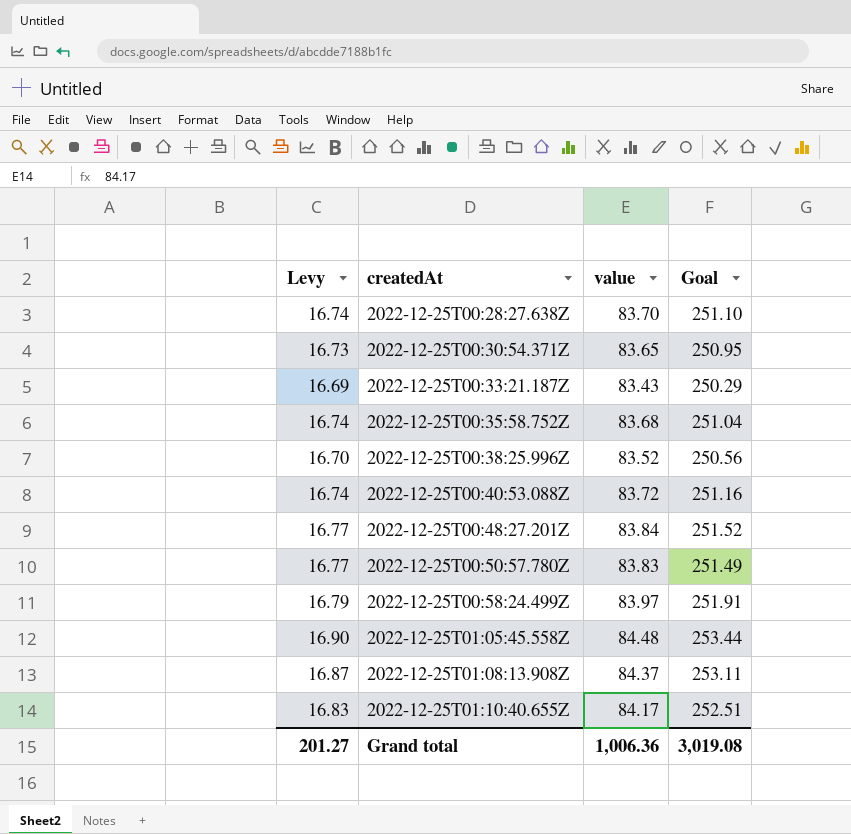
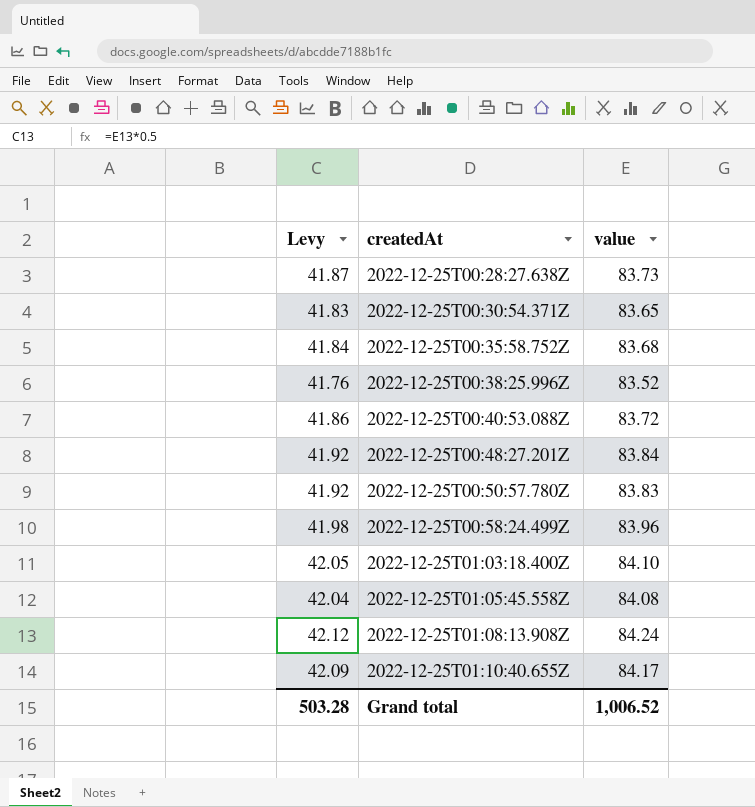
column Goal | formula: [value] * 3 -> none
column Levy | formula: [value] * 0.2 -> [value] * 0.5
row 2022-12-25T00:33:21.187Z: 16.69 | 83.43 | 250.29 -> none
2022-12-25T00:28:27.638Z | value: 83.70 -> 83.73
2022-12-25T00:58:24.499Z | value: 83.97 -> 83.96
row 2022-12-25T01:03:18.400Z: none -> 42.05 | 84.10
2022-12-25T01:05:45.558Z | value: 84.48 -> 84.08
2022-12-25T01:08:13.908Z | value: 84.37 -> 84.24
Grand total | Levy: 201.27 -> 503.28
Grand total | value: 1,006.36 -> 1,006.52

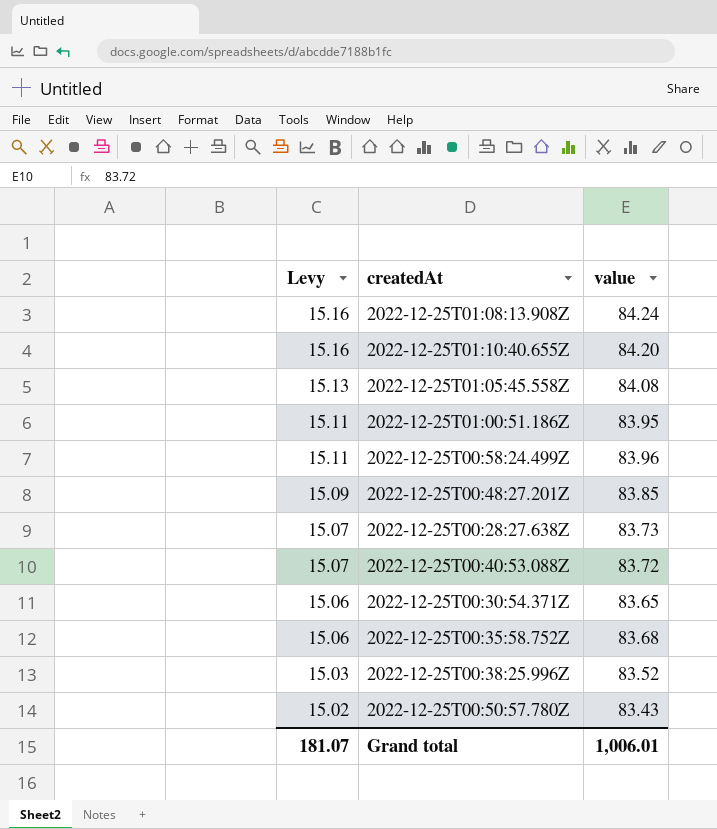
row order: createdAt ascending -> Levy descending
column Levy | formula: [value] * 0.5 -> [value] * 0.18
row 2022-12-25T01:03:18.400Z: 42.05 | 84.10 -> none
2022-12-25T01:10:40.655Z | value: 84.17 -> 84.20
row 2022-12-25T01:00:51.186Z: none -> 15.11 | 83.95
2022-12-25T00:48:27.201Z | value: 83.84 -> 83.85
2022-12-25T00:50:57.780Z | value: 83.83 -> 83.43
Grand total | Levy: 503.28 -> 181.07
Grand total | value: 1,006.52 -> 1,006.01

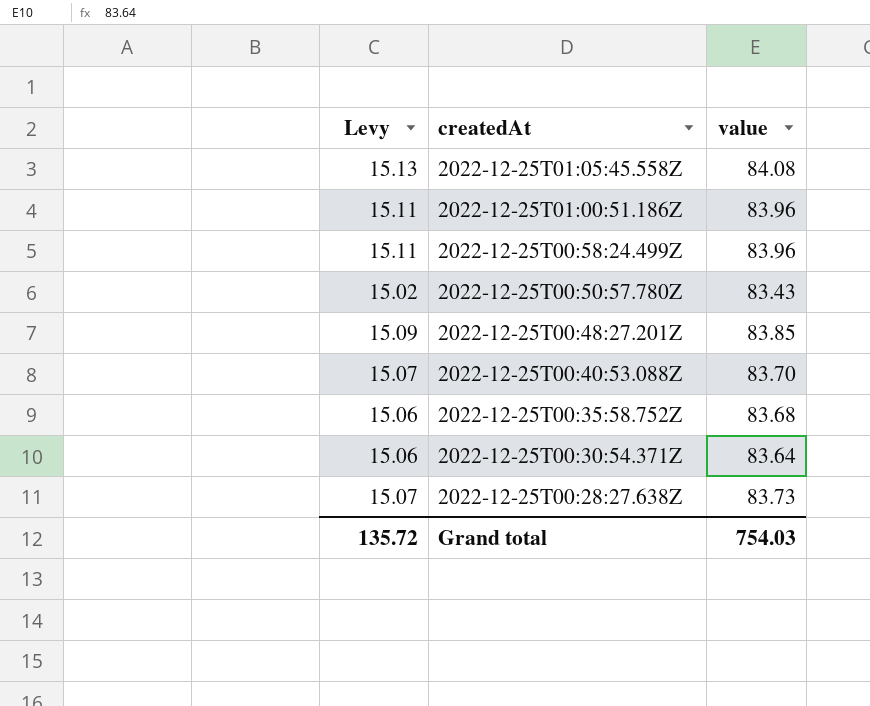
row order: Levy descending -> createdAt descending
row 2022-12-25T01:08:13.908Z: 15.16 | 84.24 -> none
row 2022-12-25T01:10:40.655Z: 15.16 | 84.20 -> none
row 2022-12-25T00:38:25.996Z: 15.03 | 83.52 -> none
2022-12-25T01:00:51.186Z | value: 83.95 -> 83.96
2022-12-25T00:40:53.088Z | value: 83.72 -> 83.70
2022-12-25T00:30:54.371Z | value: 83.65 -> 83.64
Grand total | Levy: 181.07 -> 135.72
Grand total | value: 1,006.01 -> 754.03

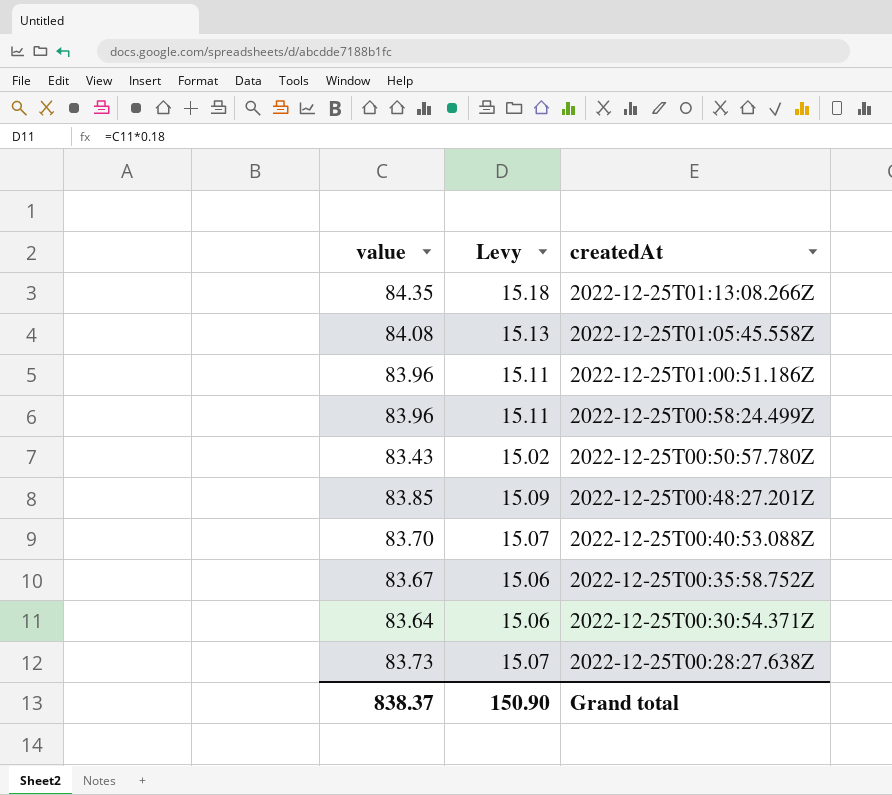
column value | position: 3 -> 1
row 2022-12-25T01:13:08.266Z: none -> 84.35 | 15.18
2022-12-25T00:35:58.752Z | value: 83.68 -> 83.67
Grand total | value: 754.03 -> 838.37
Grand total | Levy: 135.72 -> 150.90

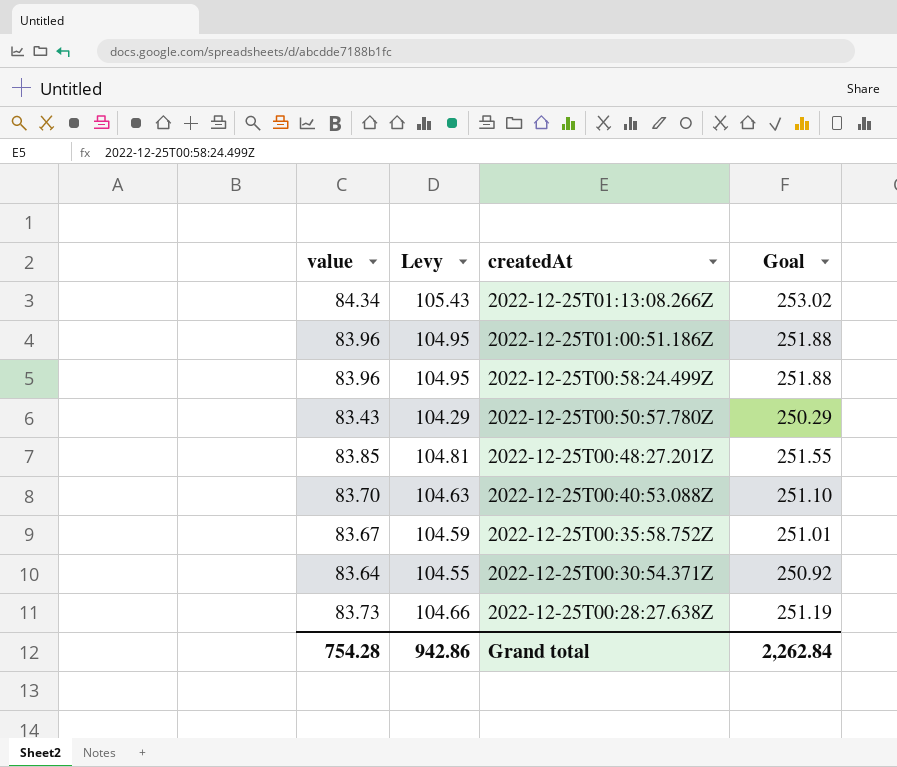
column Levy | formula: [value] * 0.18 -> [value] * 1.25
column Goal | formula: none -> [value] * 3
row 2022-12-25T01:05:45.558Z: 84.08 | 15.13 -> none
2022-12-25T01:13:08.266Z | value: 84.35 -> 84.34
Grand total | value: 838.37 -> 754.28
Grand total | Levy: 150.90 -> 942.86

